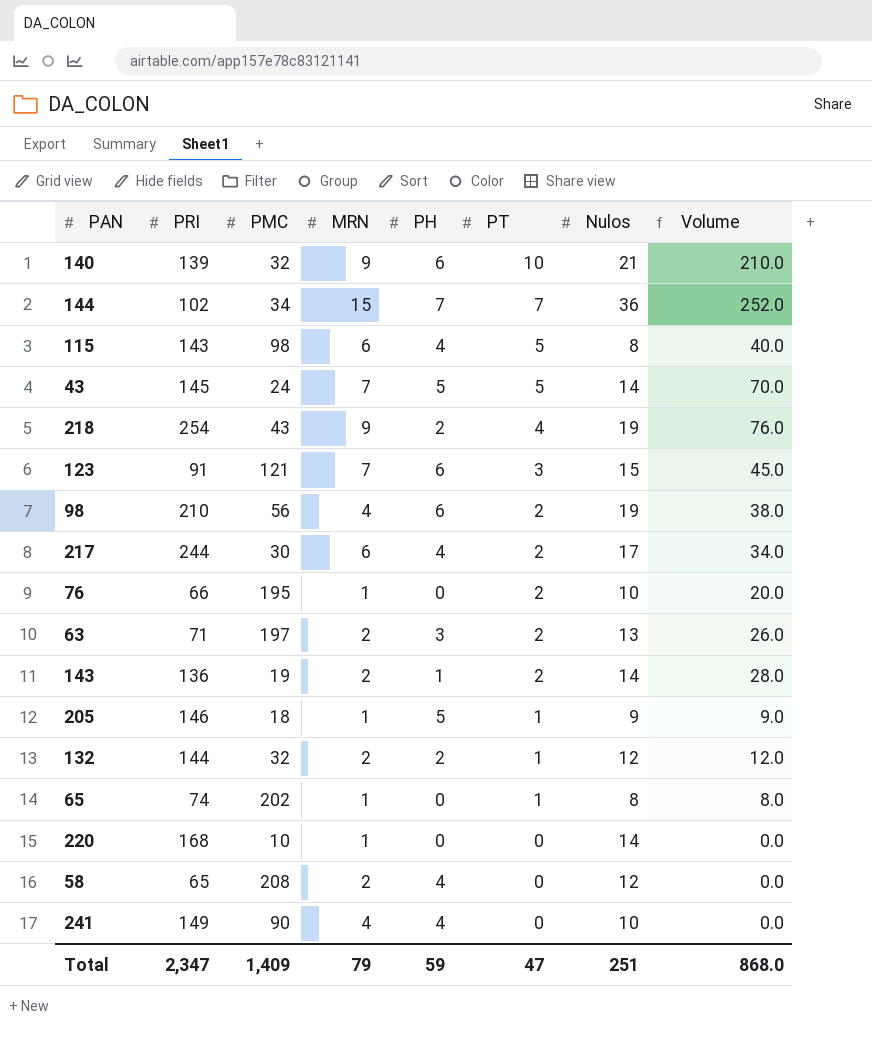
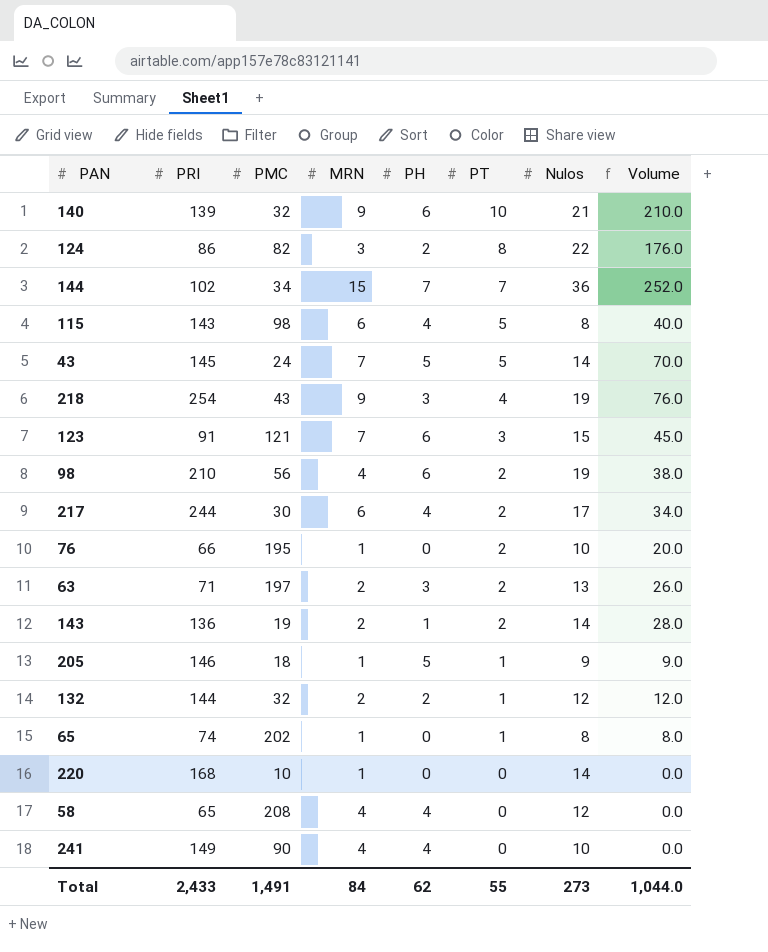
row 124: none -> 86 | 82 | 3 | 2 | 8 | 22 | 176.0
218 | PH: 2 -> 3
58 | MRN: 2 -> 4
Total | PRI: 2,347 -> 2,433
Total | PMC: 1,409 -> 1,491
Total | MRN: 79 -> 84
Total | PH: 59 -> 62
Total | PT: 47 -> 55
Total | Nulos: 251 -> 273
Total | Volume: 868.0 -> 1,044.0

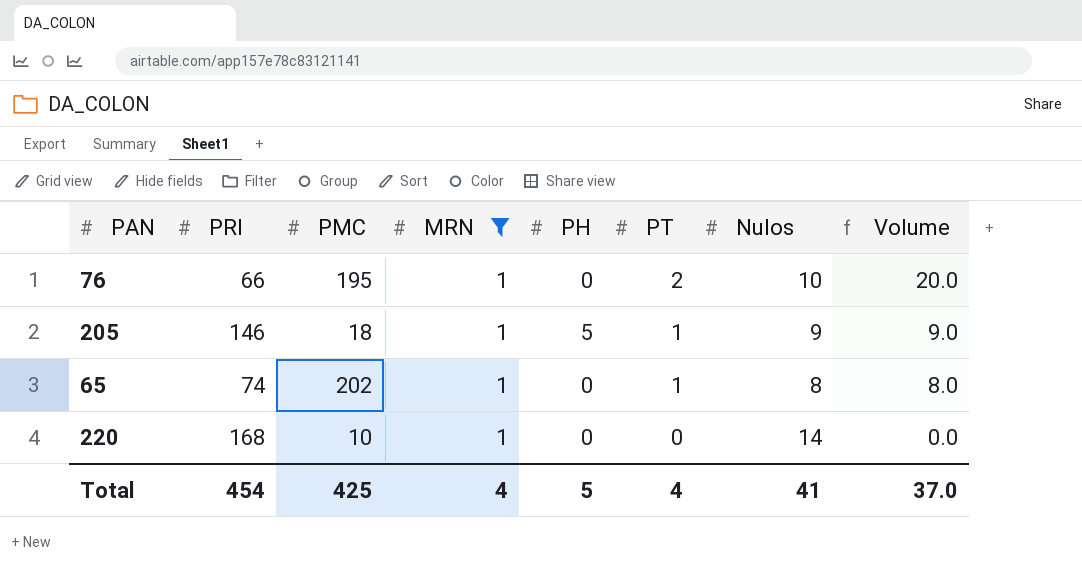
filter: none -> MRN = 1
Total | PRI: 2,433 -> 454
Total | PMC: 1,491 -> 425
Total | MRN: 84 -> 4
Total | PH: 62 -> 5
Total | PT: 55 -> 4
Total | Nulos: 273 -> 41
Total | Volume: 1,044.0 -> 37.0

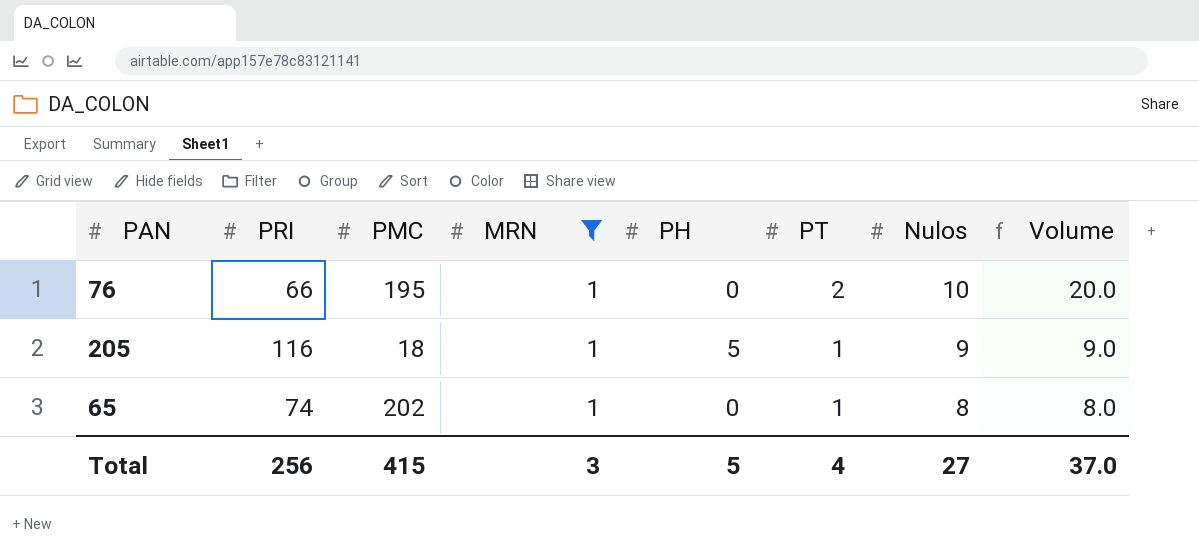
row 220: 168 | 10 | 1 | 0 | 0 | 14 | 0.0 -> none
205 | PRI: 146 -> 116
Total | PRI: 454 -> 256
Total | PMC: 425 -> 415
Total | MRN: 4 -> 3
Total | Nulos: 41 -> 27

